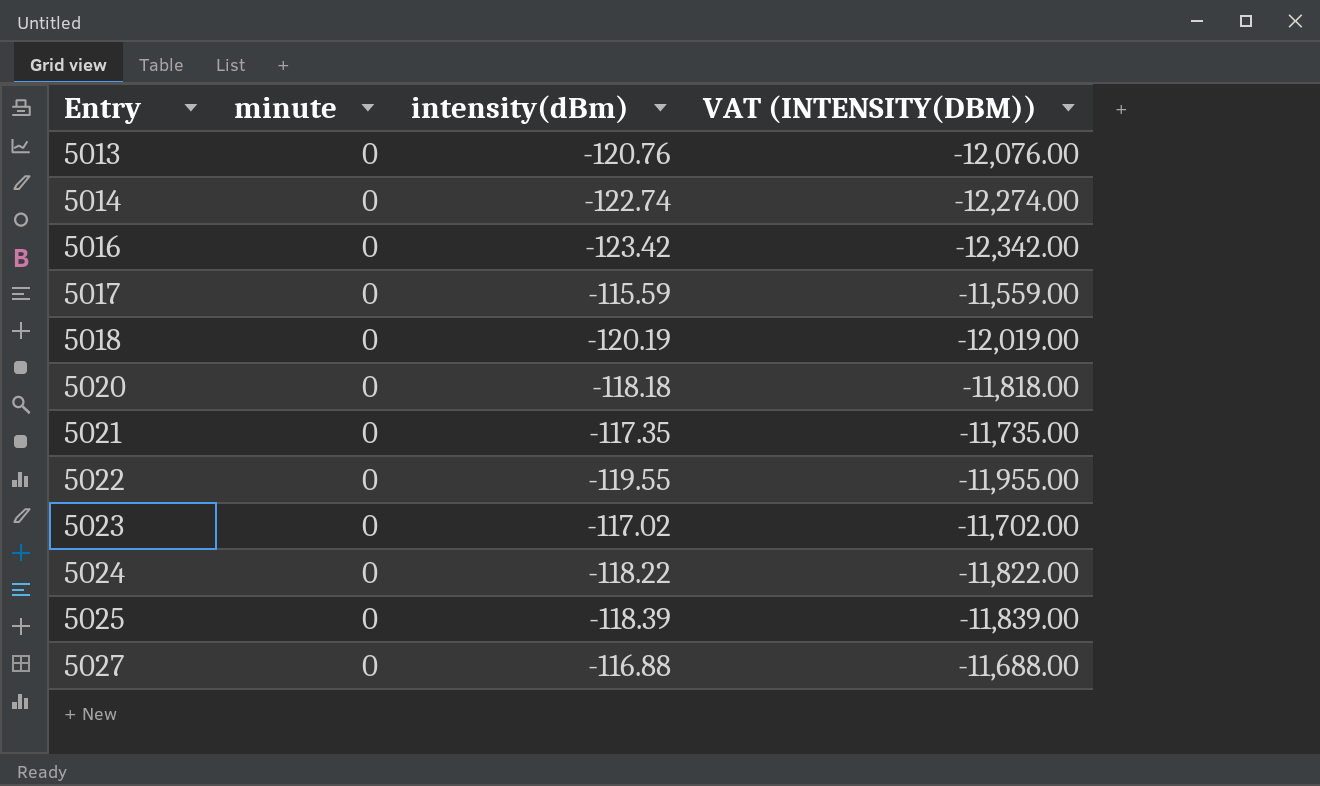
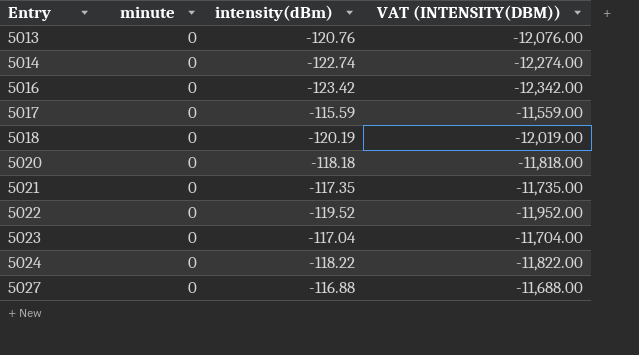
row 5025: 0 | -118.39 | -11,839.00 -> none
5022 | intensity(dBm): -119.55 -> -119.52
5022 | VAT (INTENSITY(DBM)): -11,955.00 -> -11,952.00
5023 | intensity(dBm): -117.02 -> -117.04
5023 | VAT (INTENSITY(DBM)): -11,702.00 -> -11,704.00

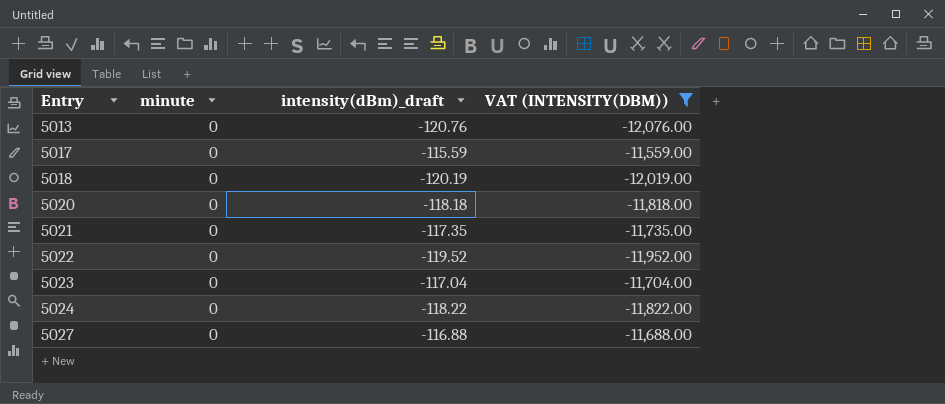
filter: none -> VAT (INTENSITY(DBM)) >= -12,076.00
column name: intensity(dBm) -> intensity(dBm)_draft

